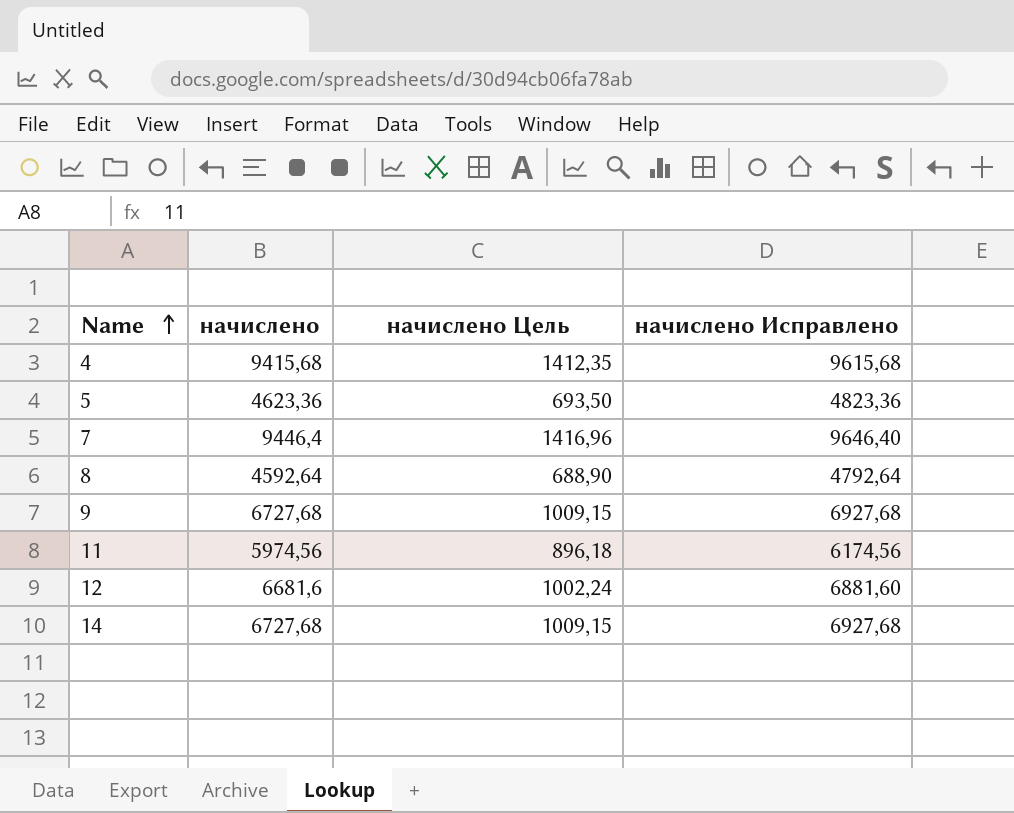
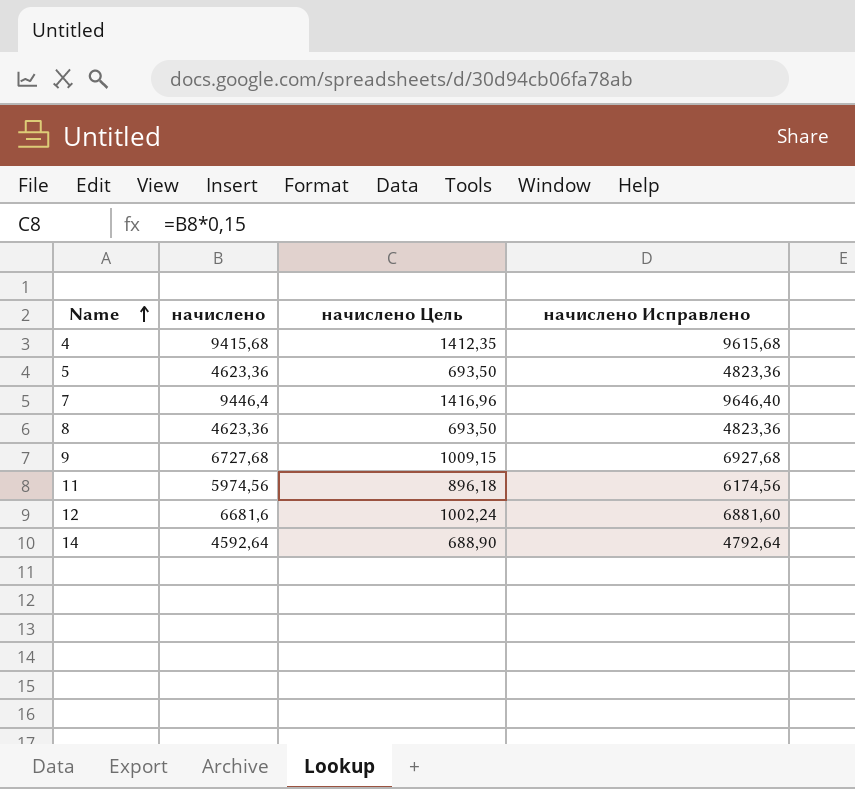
8 | начислено: 4592,64 -> 4623,36
8 | начислено Цель: 688,90 -> 693,50
8 | начислено Исправлено: 4792,64 -> 4823,36
14 | начислено: 6727,68 -> 4592,64
14 | начислено Цель: 1009,15 -> 688,90
14 | начислено Исправлено: 6927,68 -> 4792,64

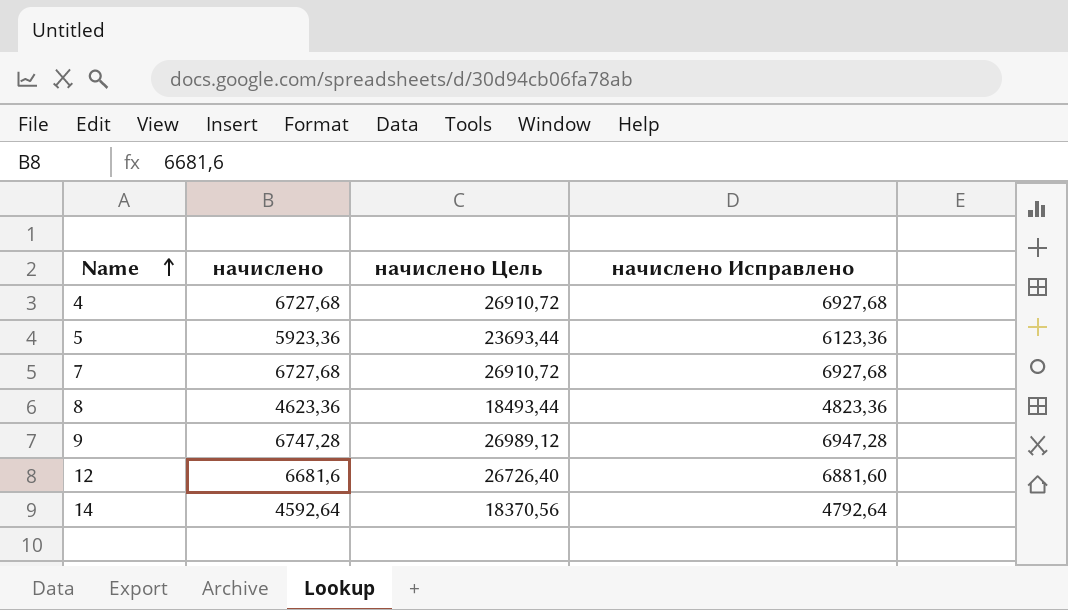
column начислено Цель | formula: [начислено] * 0,15 -> [начислено] * 4
row 11: 5974,56 | 896,18 | 6174,56 -> none
4 | начислено: 9415,68 -> 6727,68
4 | начислено Исправлено: 9615,68 -> 6927,68
5 | начислено: 4623,36 -> 5923,36
5 | начислено Исправлено: 4823,36 -> 6123,36
7 | начислено: 9446,4 -> 6727,68
7 | начислено Исправлено: 9646,40 -> 6927,68
9 | начислено: 6727,68 -> 6747,28
9 | начислено Исправлено: 6927,68 -> 6947,28

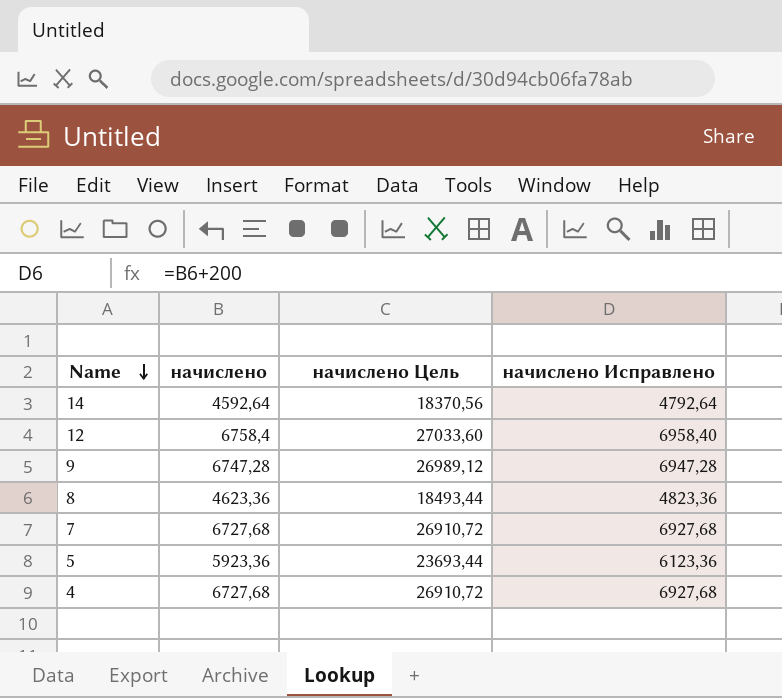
row order: Name ascending -> Name descending
12 | начислено: 6681,6 -> 6758,4
12 | начислено Цель: 26726,40 -> 27033,60
12 | начислено Исправлено: 6881,60 -> 6958,40

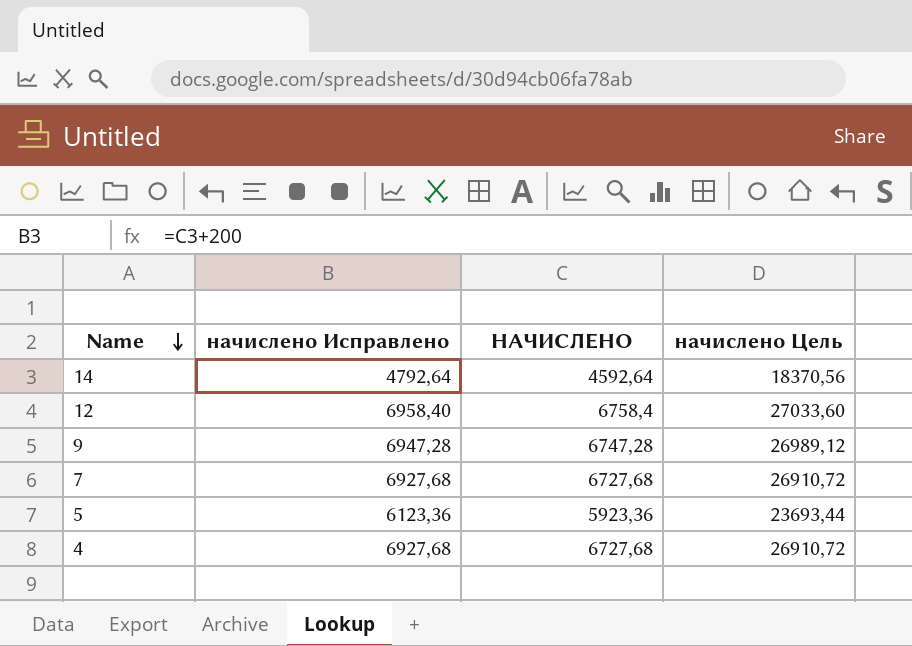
column начислено Исправлено | position: 4 -> 2
column name: начислено -> НАЧИСЛЕНО
row 8: 4623,36 | 18493,44 | 4823,36 -> none

